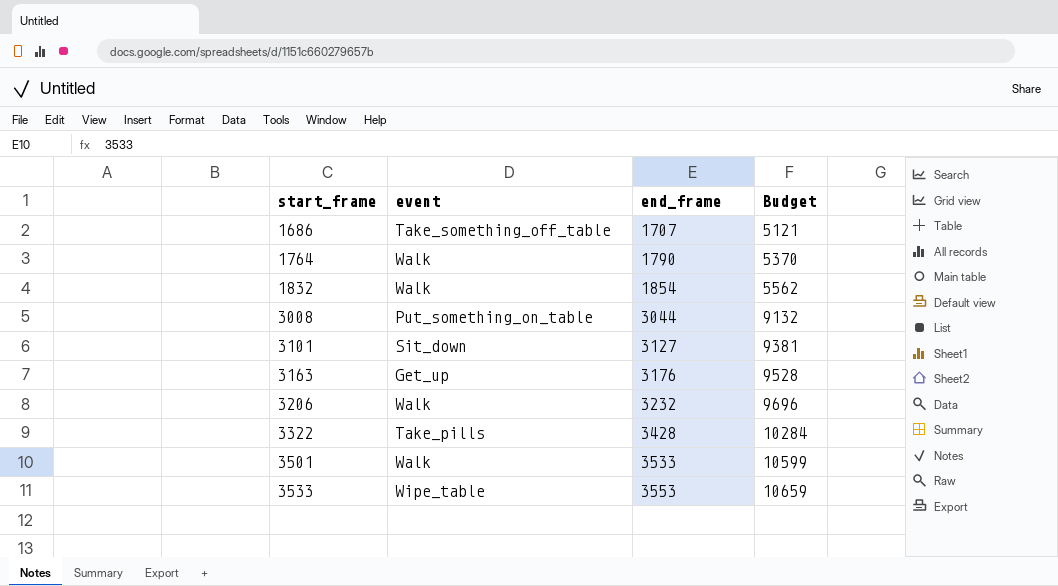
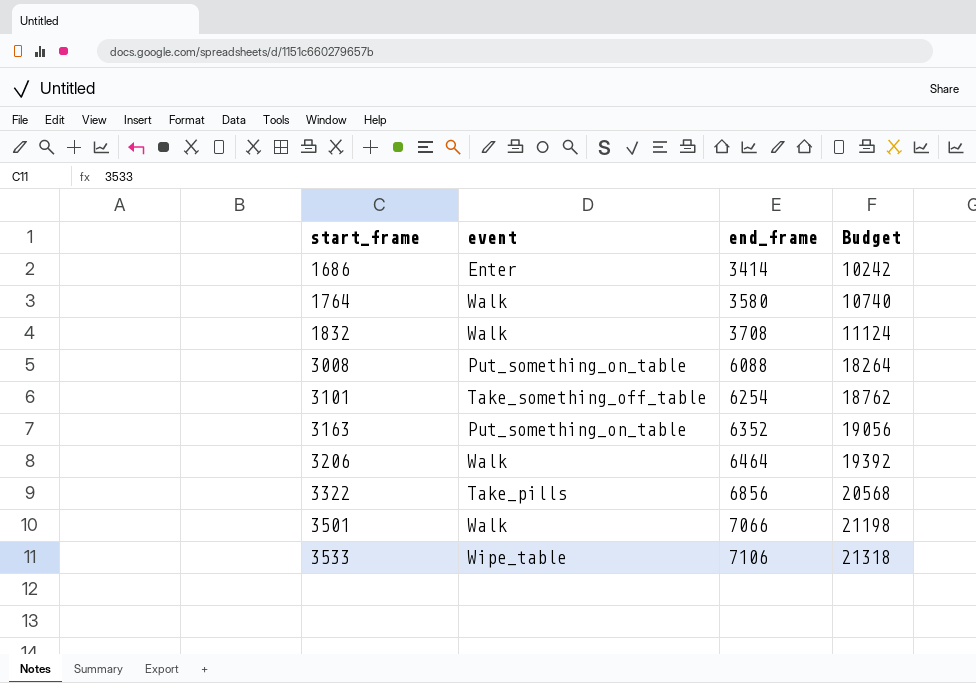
1686 | event: Take_something_off_table -> Enter
1686 | end_frame: 1707 -> 3414
1686 | Budget: 5121 -> 10242
1764 | end_frame: 1790 -> 3580
1764 | Budget: 5370 -> 10740
1832 | end_frame: 1854 -> 3708
1832 | Budget: 5562 -> 11124
3008 | end_frame: 3044 -> 6088
3008 | Budget: 9132 -> 18264
3101 | event: Sit_down -> Take_something_off_table
3101 | end_frame: 3127 -> 6254
3101 | Budget: 9381 -> 18762
3163 | event: Get_up -> Put_something_on_table
3163 | end_frame: 3176 -> 6352
3163 | Budget: 9528 -> 19056
3206 | end_frame: 3232 -> 6464
3206 | Budget: 9696 -> 19392
3322 | end_frame: 3428 -> 6856
3322 | Budget: 10284 -> 20568
3501 | end_frame: 3533 -> 7066
3501 | Budget: 10599 -> 21198
3533 | end_frame: 3553 -> 7106
3533 | Budget: 10659 -> 21318

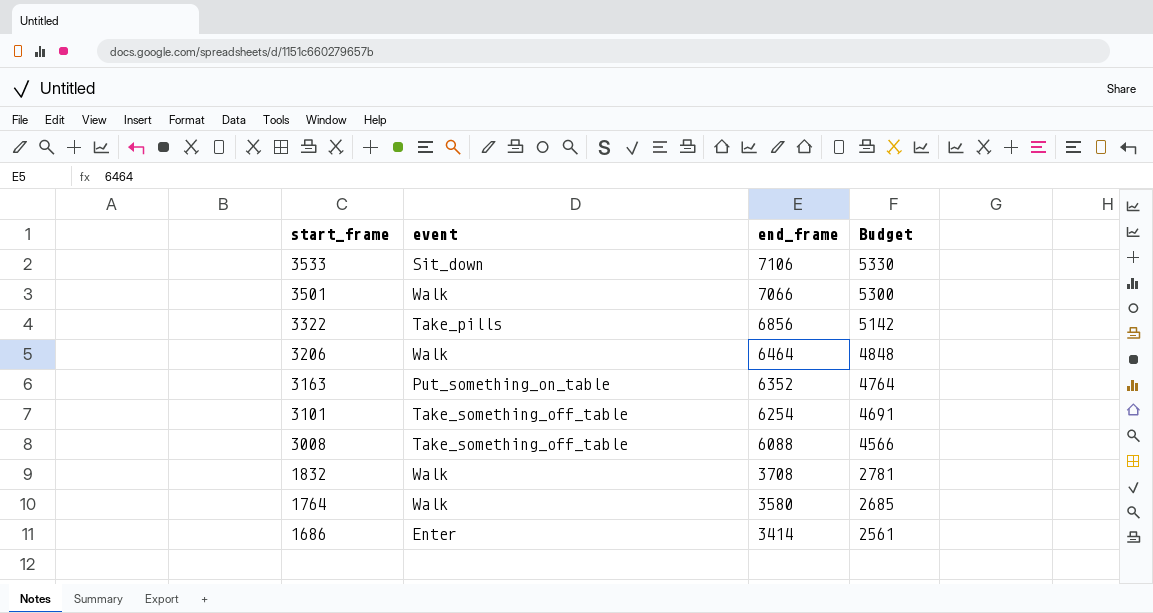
row order: start_frame ascending -> start_frame descending
column Budget | formula: [end_frame] * 3 -> [end_frame] * 0.75
3533 | event: Wipe_table -> Sit_down
3008 | event: Put_something_on_table -> Take_something_off_table

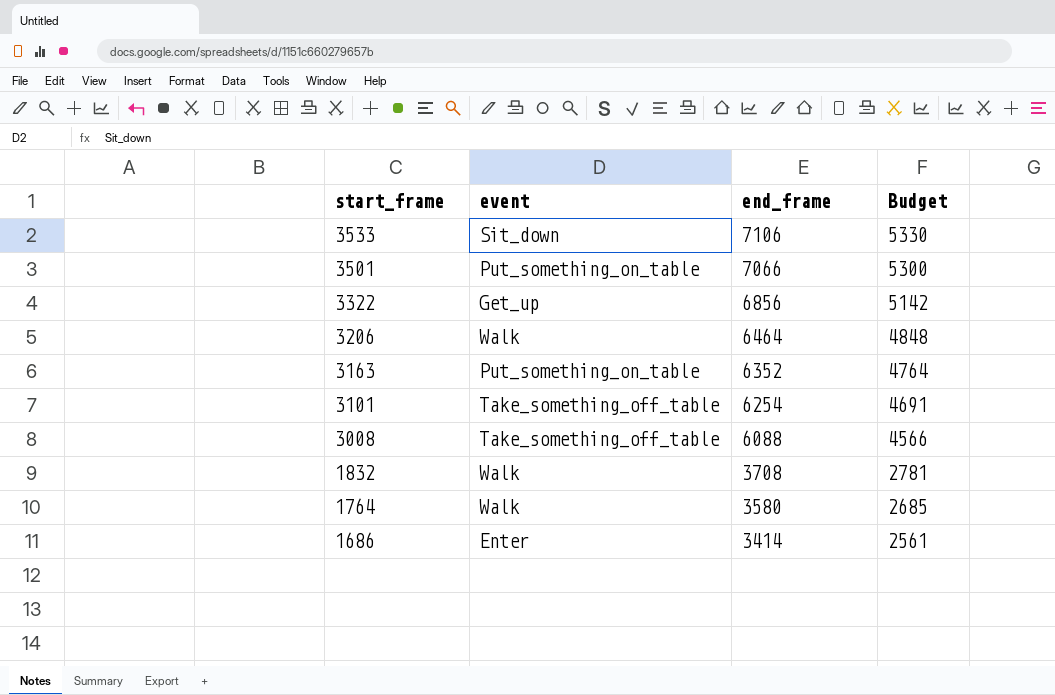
3501 | event: Walk -> Put_something_on_table
3322 | event: Take_pills -> Get_up

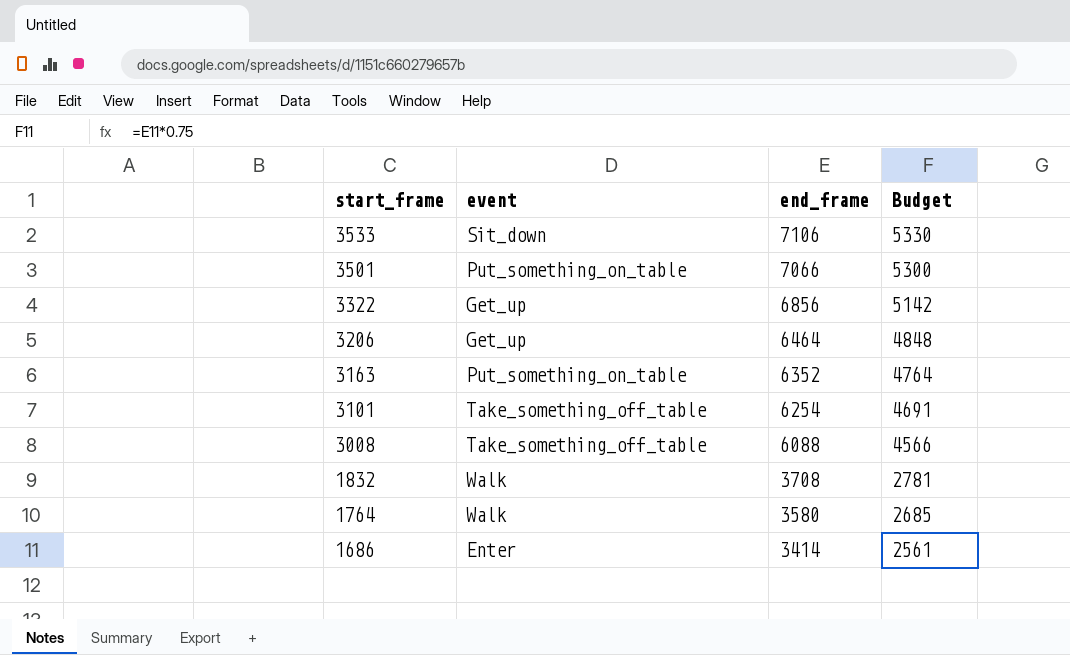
3206 | event: Walk -> Get_up

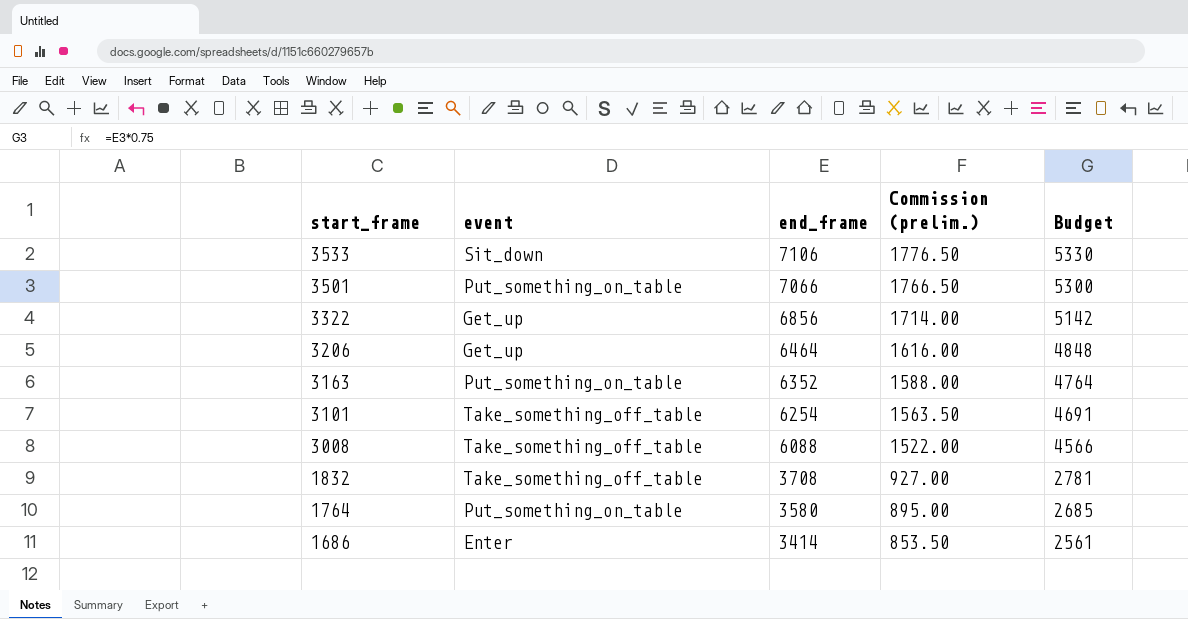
column Commission (prelim.) | formula: none -> [end_frame] * 0.25
1832 | event: Walk -> Take_something_off_table
1764 | event: Walk -> Put_something_on_table

